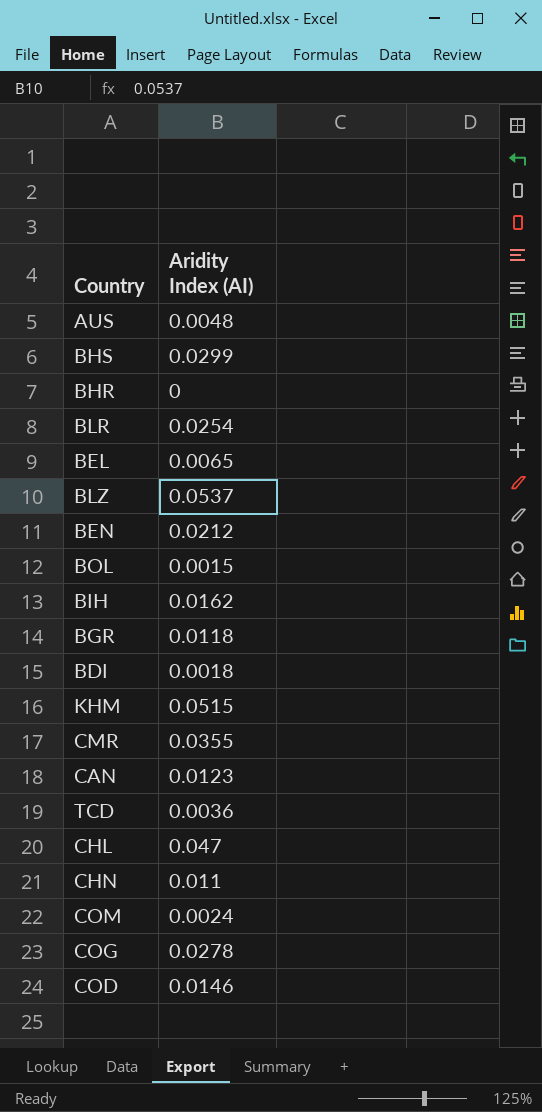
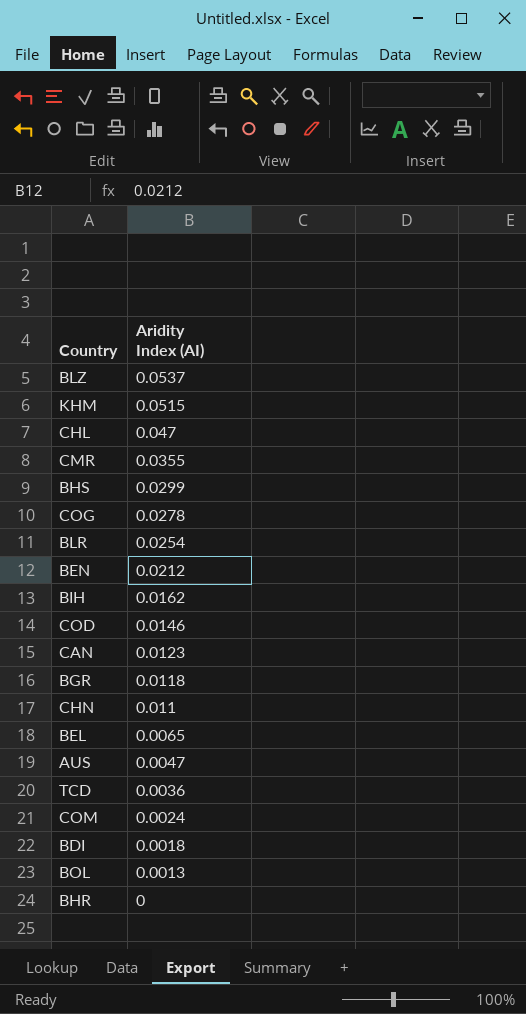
row order: none -> Aridity Index (AI) descending
AUS | Aridity Index (AI): 0.0048 -> 0.0047
BOL | Aridity Index (AI): 0.0015 -> 0.0013

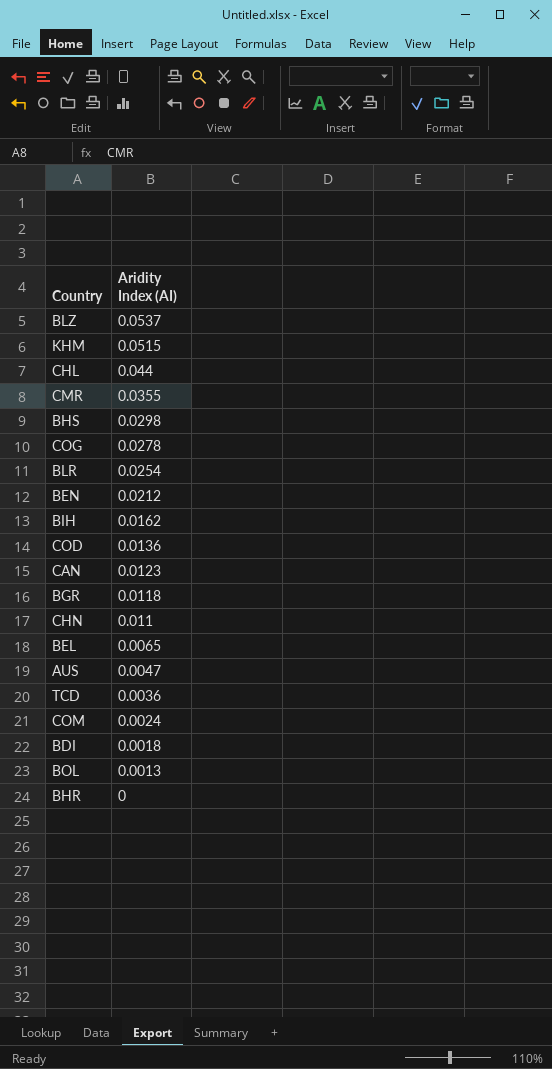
CHL | Aridity Index (AI): 0.047 -> 0.044
BHS | Aridity Index (AI): 0.0299 -> 0.0298
COD | Aridity Index (AI): 0.0146 -> 0.0136

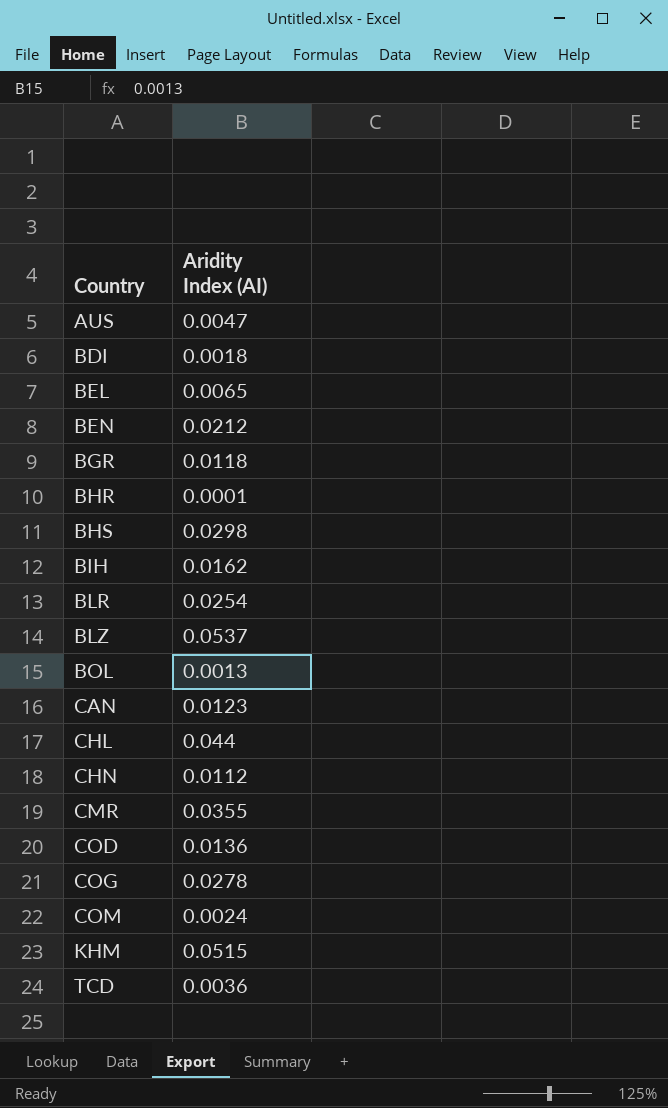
row order: Aridity Index (AI) descending -> Country ascending
BHR | Aridity Index (AI): 0 -> 0.0001
CHN | Aridity Index (AI): 0.011 -> 0.0112

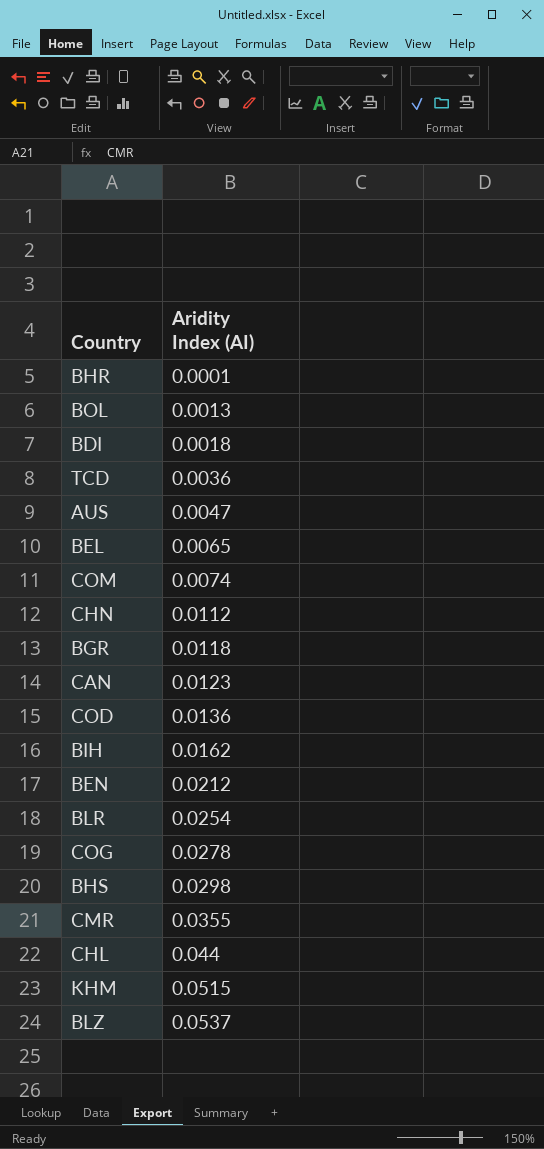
row order: Country ascending -> Aridity Index (AI) ascending
COM | Aridity Index (AI): 0.0024 -> 0.0074

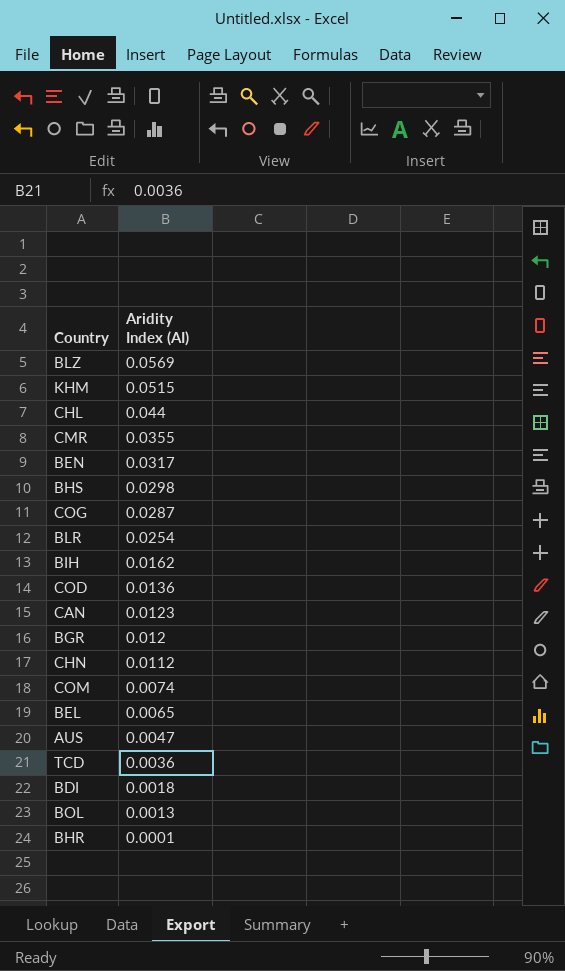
row order: Aridity Index (AI) ascending -> Aridity Index (AI) descending
BLZ | Aridity Index (AI): 0.0537 -> 0.0569
BEN | Aridity Index (AI): 0.0212 -> 0.0317
COG | Aridity Index (AI): 0.0278 -> 0.0287
BGR | Aridity Index (AI): 0.0118 -> 0.012

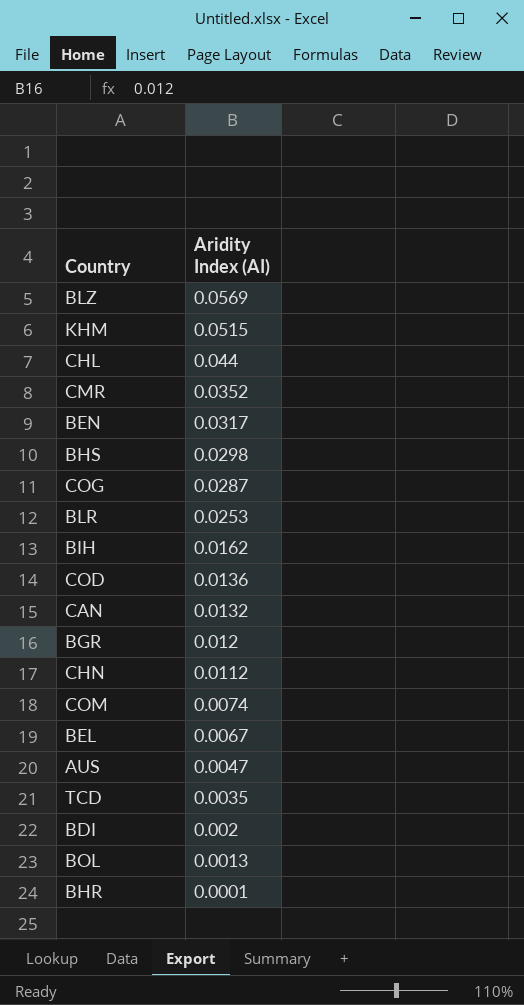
CMR | Aridity Index (AI): 0.0355 -> 0.0352
BLR | Aridity Index (AI): 0.0254 -> 0.0253
CAN | Aridity Index (AI): 0.0123 -> 0.0132
BEL | Aridity Index (AI): 0.0065 -> 0.0067
TCD | Aridity Index (AI): 0.0036 -> 0.0035
BDI | Aridity Index (AI): 0.0018 -> 0.002

